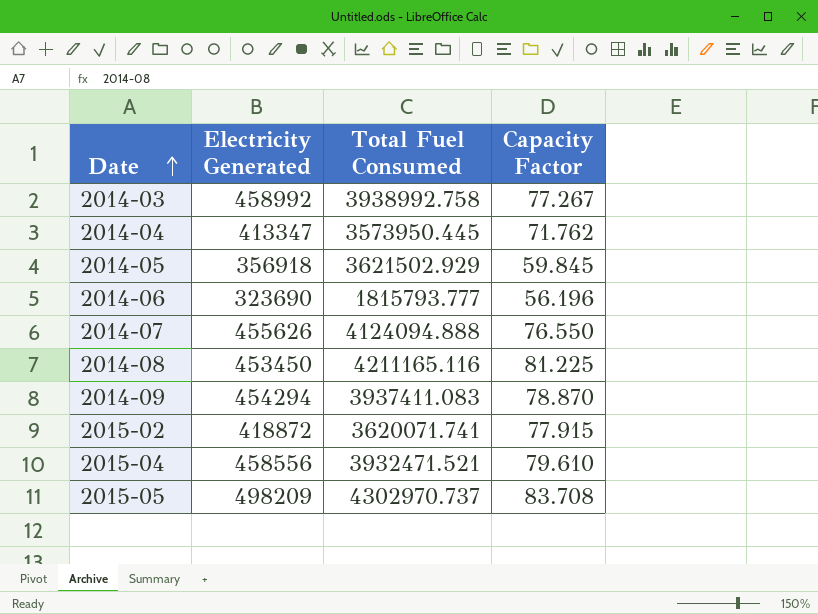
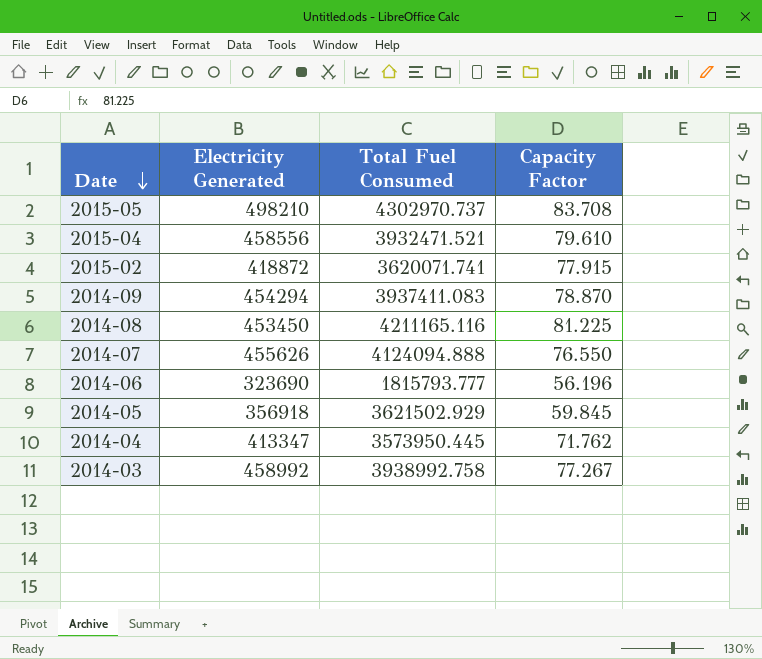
row order: Date ascending -> Date descending
2015-05 | Electricity Generated: 498209 -> 498210

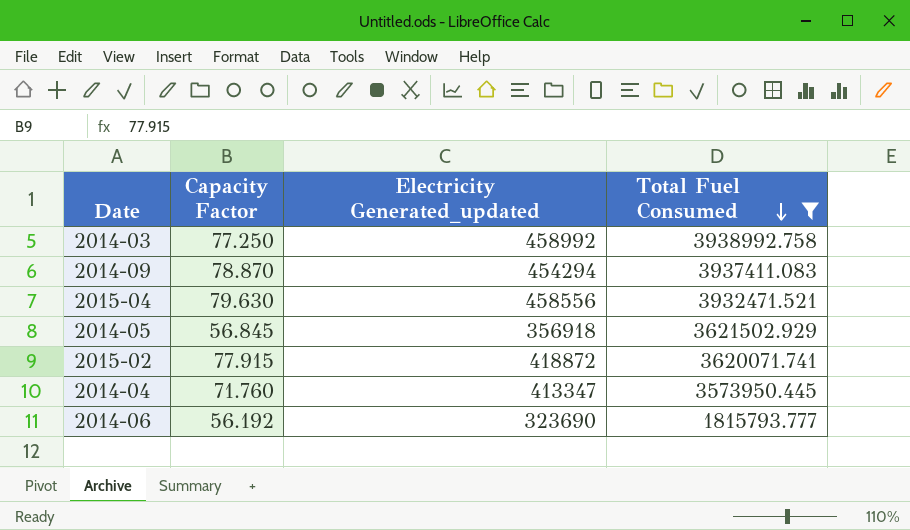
filter: none -> Total Fuel Consumed <= 3938992.758
row order: Date descending -> Total Fuel Consumed descending
column Capacity Factor | position: 4 -> 2
column name: Electricity Generated -> Electricity Generated_updated
2014-03 | Capacity Factor: 77.267 -> 77.250
2015-04 | Capacity Factor: 79.610 -> 79.630
2014-05 | Capacity Factor: 59.845 -> 56.845
2014-04 | Capacity Factor: 71.762 -> 71.760
2014-06 | Capacity Factor: 56.196 -> 56.192

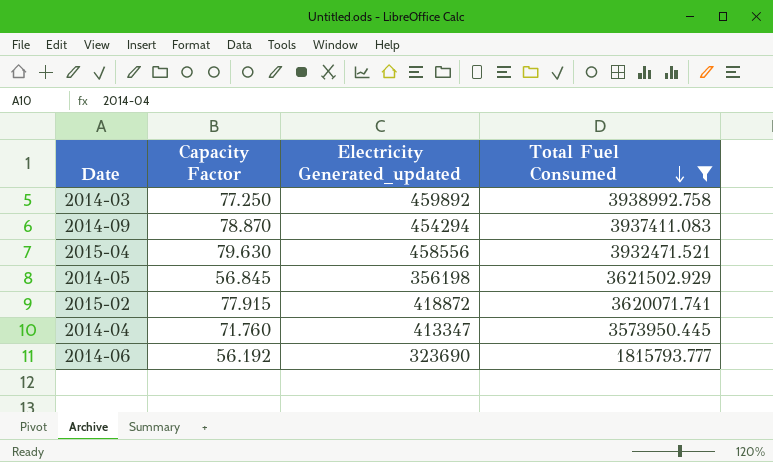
2014-03 | Electricity Generated_updated: 458992 -> 459892
2014-05 | Electricity Generated_updated: 356918 -> 356198

